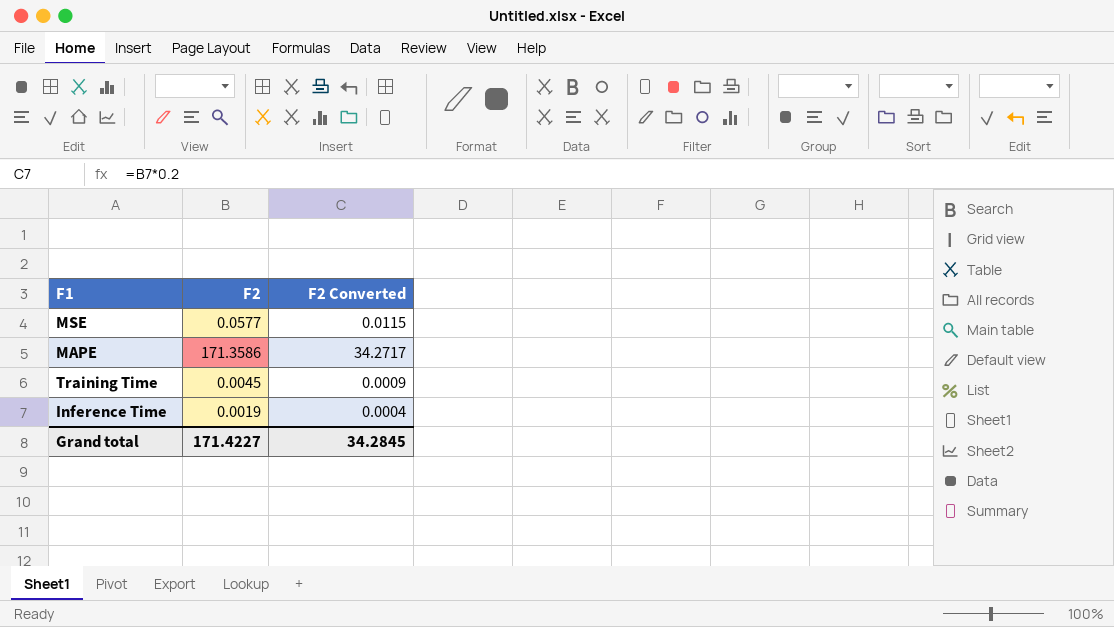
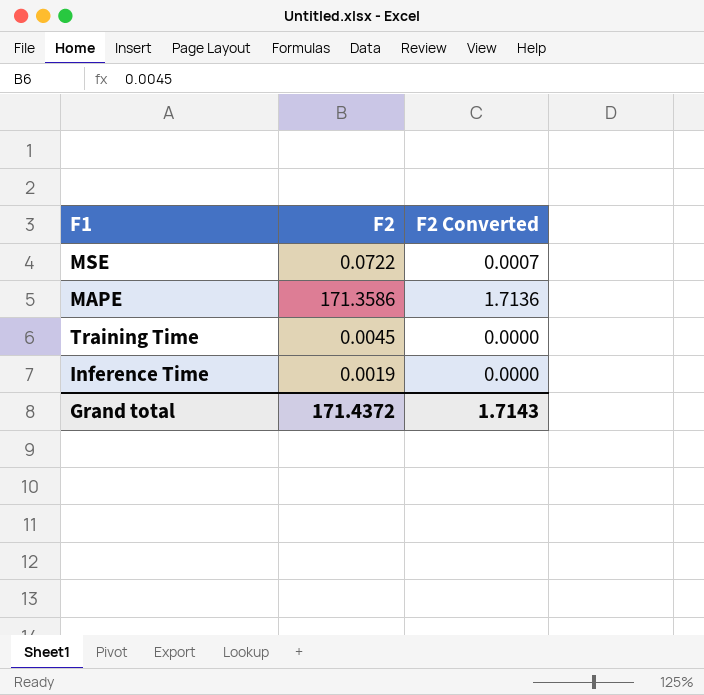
column F2 Converted | formula: [F2] * 0.2 -> [F2] * 0.01
MSE | F2: 0.0577 -> 0.0722
Grand total | F2: 171.4227 -> 171.4372
Grand total | F2 Converted: 34.2845 -> 1.7143

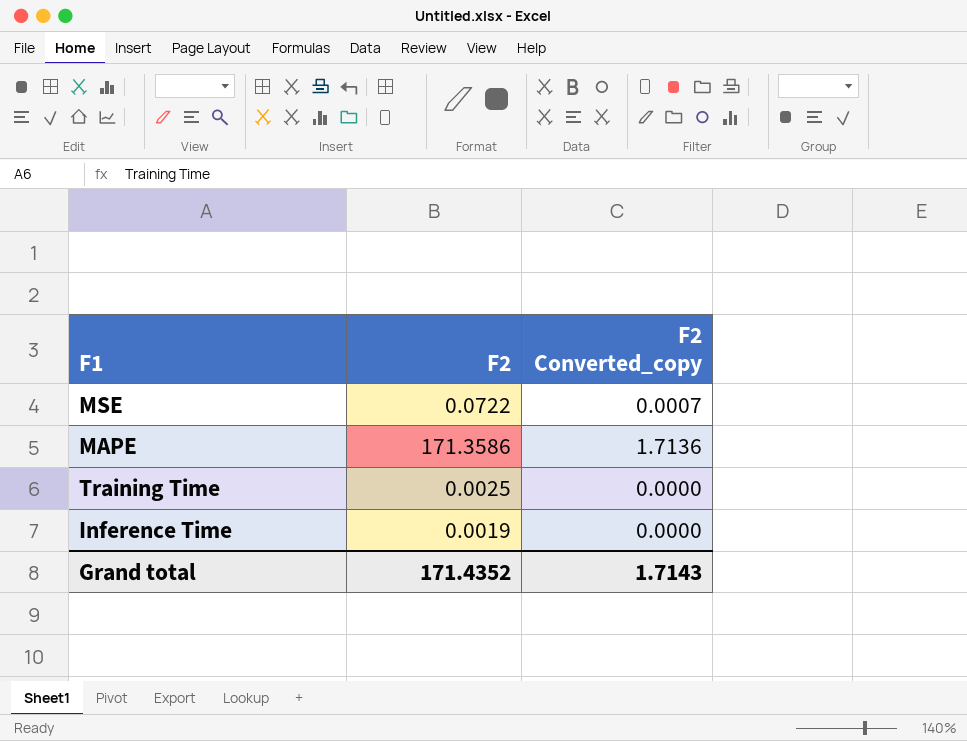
column name: F2 Converted -> F2 Converted_copy
Training Time | F2: 0.0045 -> 0.0025
Grand total | F2: 171.4372 -> 171.4352

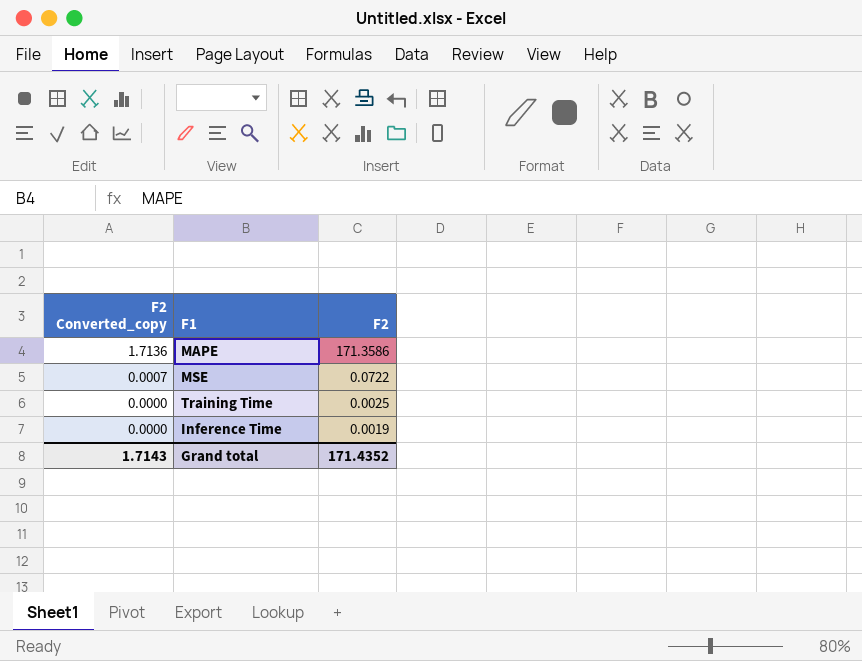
row order: none -> F2 Converted_copy descending
column F2 Converted_copy | position: 3 -> 1

